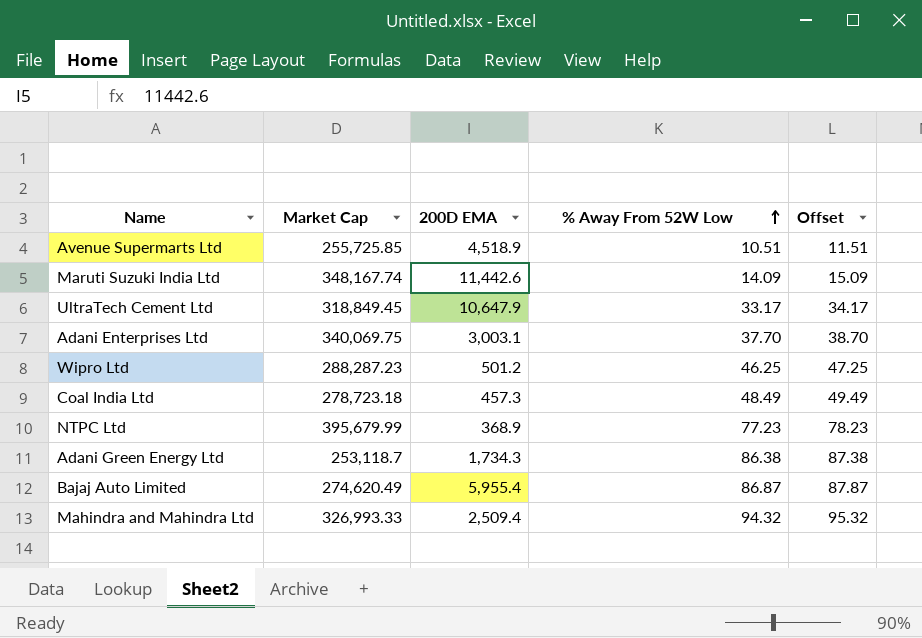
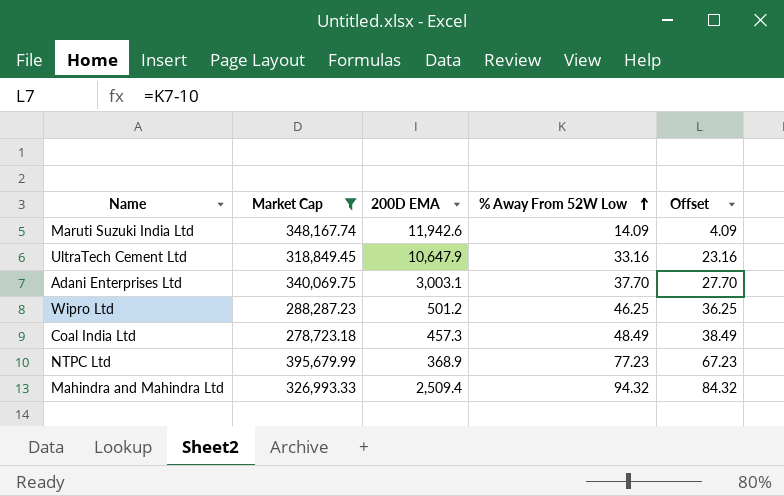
filter: none -> Market Cap >= 278,723.18
column Offset | formula: [% Away From 52W Low] + 1 -> [% Away From 52W Low] - 10
Maruti Suzuki India Ltd | 200D EMA: 11,442.6 -> 11,942.6
UltraTech Cement Ltd | % Away From 52W Low: 33.17 -> 33.16

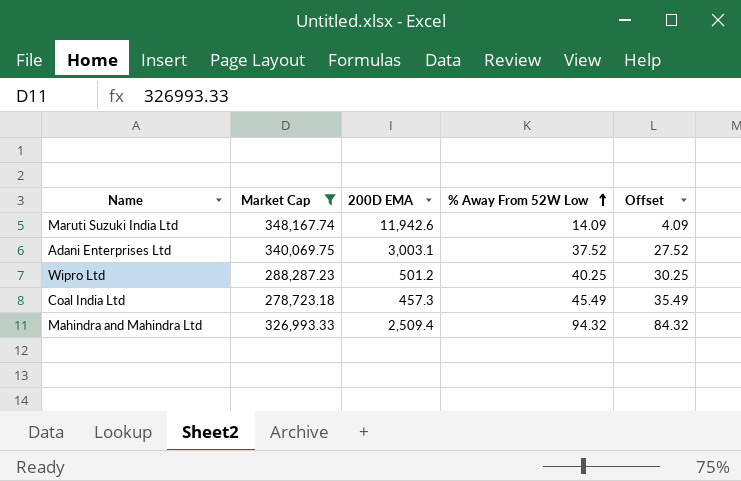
row UltraTech Cement Ltd: 318,849.45 | 10,647.9 | 33.16 | 23.16 -> none
row NTPC Ltd: 395,679.99 | 368.9 | 77.23 | 67.23 -> none
Adani Enterprises Ltd | % Away From 52W Low: 37.70 -> 37.52
Adani Enterprises Ltd | Offset: 27.70 -> 27.52
Wipro Ltd | % Away From 52W Low: 46.25 -> 40.25
Wipro Ltd | Offset: 36.25 -> 30.25
Coal India Ltd | % Away From 52W Low: 48.49 -> 45.49
Coal India Ltd | Offset: 38.49 -> 35.49

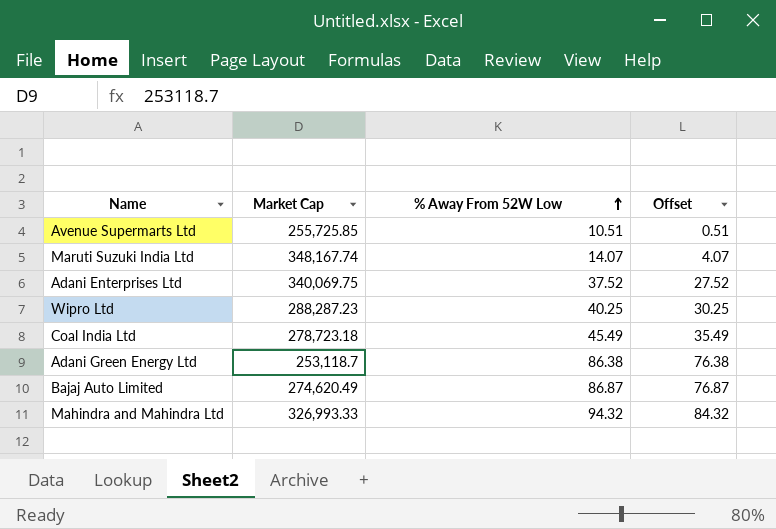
filter: Market Cap >= 278,723.18 -> none
column 200D EMA | position: 3 -> none
Maruti Suzuki India Ltd | % Away From 52W Low: 14.09 -> 14.07
Maruti Suzuki India Ltd | Offset: 4.09 -> 4.07

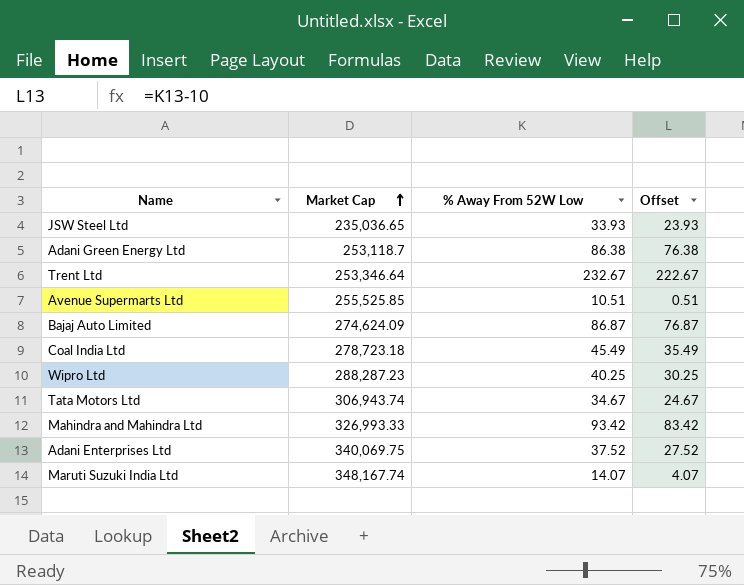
row order: % Away From 52W Low ascending -> Market Cap ascending
row JSW Steel Ltd: none -> 235,036.65 | 33.93 | 23.93
row Trent Ltd: none -> 253,346.64 | 232.67 | 222.67
Avenue Supermarts Ltd | Market Cap: 255,725.85 -> 255,525.85
Bajaj Auto Limited | Market Cap: 274,620.49 -> 274,624.09
row Tata Motors Ltd: none -> 306,943.74 | 34.67 | 24.67
Mahindra and Mahindra Ltd | % Away From 52W Low: 94.32 -> 93.42
Mahindra and Mahindra Ltd | Offset: 84.32 -> 83.42

